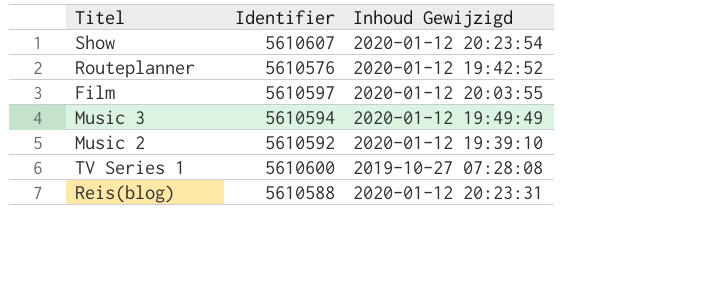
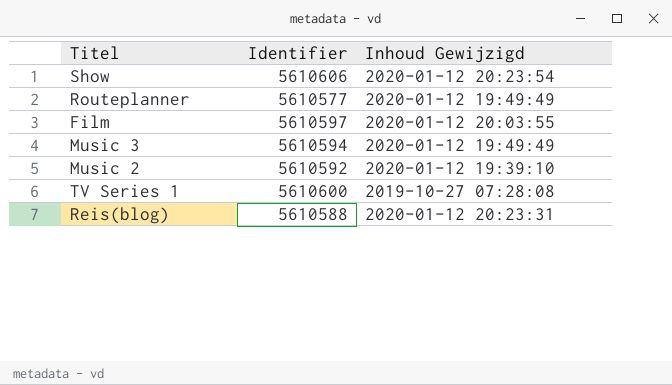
Show | Identifier: 5610607 -> 5610606
Routeplanner | Identifier: 5610576 -> 5610577
Routeplanner | Inhoud Gewijzigd: 2020-01-12 19:42:52 -> 2020-01-12 19:49:49

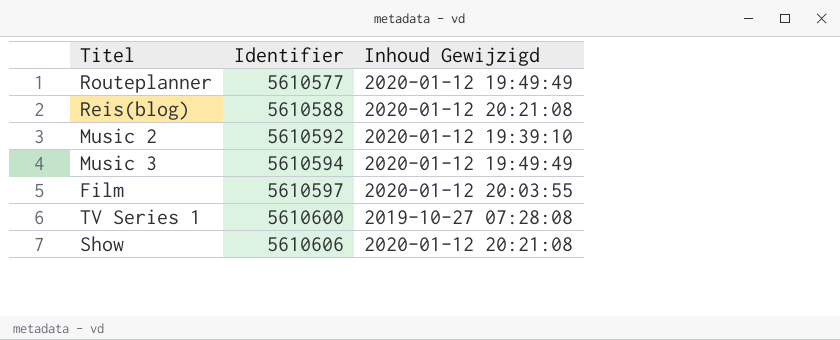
row order: none -> Identifier ascending
Reis(blog) | Inhoud Gewijzigd: 2020-01-12 20:23:31 -> 2020-01-12 20:21:08
Show | Inhoud Gewijzigd: 2020-01-12 20:23:54 -> 2020-01-12 20:21:08

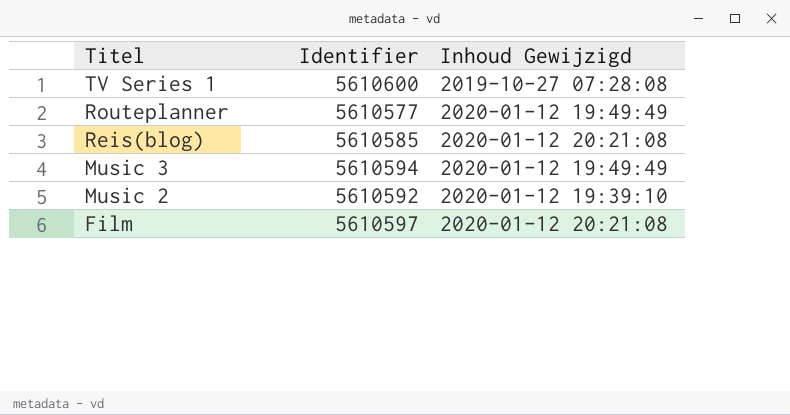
row order: Identifier ascending -> Titel descending
row Show: 5610606 | 2020-01-12 20:21:08 -> none
Reis(blog) | Identifier: 5610588 -> 5610585
Film | Inhoud Gewijzigd: 2020-01-12 20:03:55 -> 2020-01-12 20:21:08

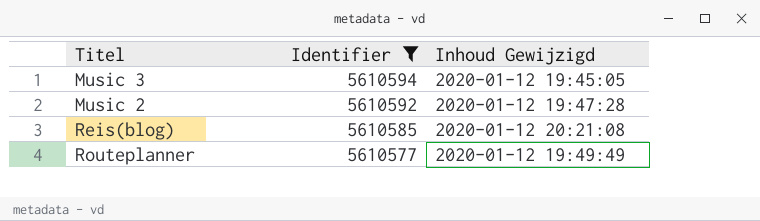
filter: none -> Identifier <= 5610594
row order: Titel descending -> Identifier descending
Music 3 | Inhoud Gewijzigd: 2020-01-12 19:49:49 -> 2020-01-12 19:45:05
Music 2 | Inhoud Gewijzigd: 2020-01-12 19:39:10 -> 2020-01-12 19:47:28

